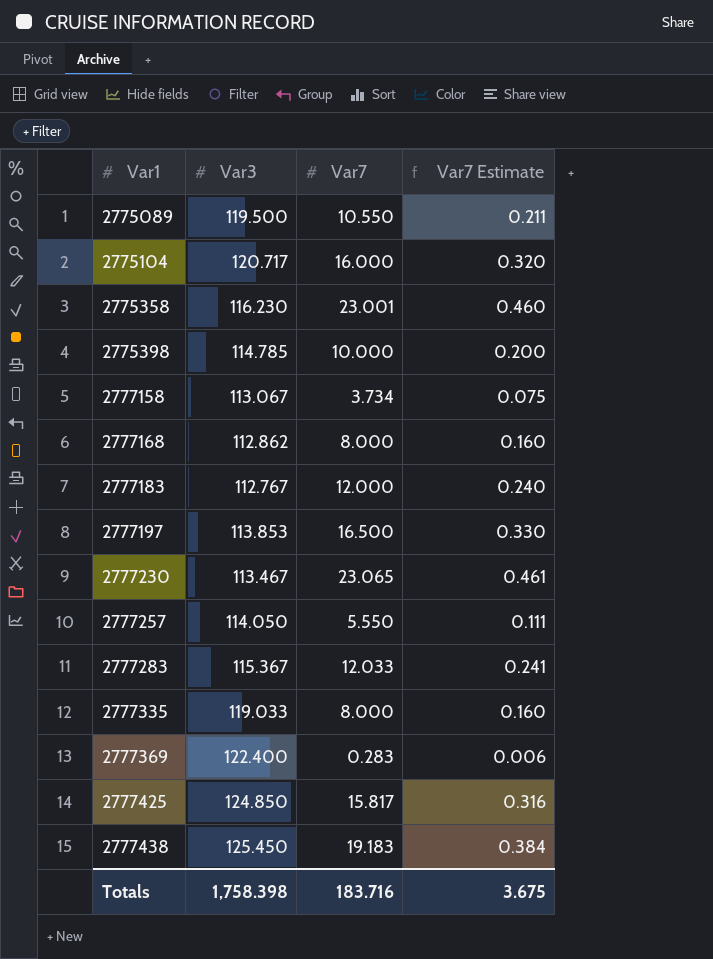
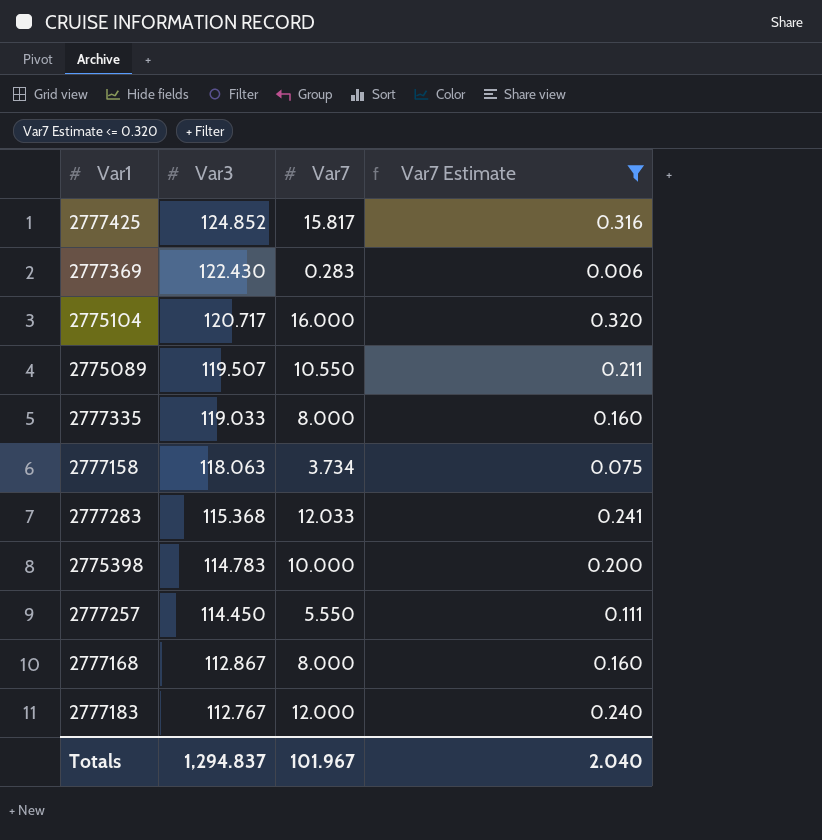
filter: none -> Var7 Estimate <= 0.320
row order: Var1 ascending -> Var3 descending
2777425 | Var3: 124.850 -> 124.852
2777369 | Var3: 122.400 -> 122.430
2775089 | Var3: 119.500 -> 119.507
2777158 | Var3: 113.067 -> 118.063
2777283 | Var3: 115.367 -> 115.368
2775398 | Var3: 114.785 -> 114.783
2777257 | Var3: 114.050 -> 114.450
2777168 | Var3: 112.862 -> 112.867
Totals | Var3: 1,758.398 -> 1,294.837
Totals | Var7: 183.716 -> 101.967
Totals | Var7 Estimate: 3.675 -> 2.040

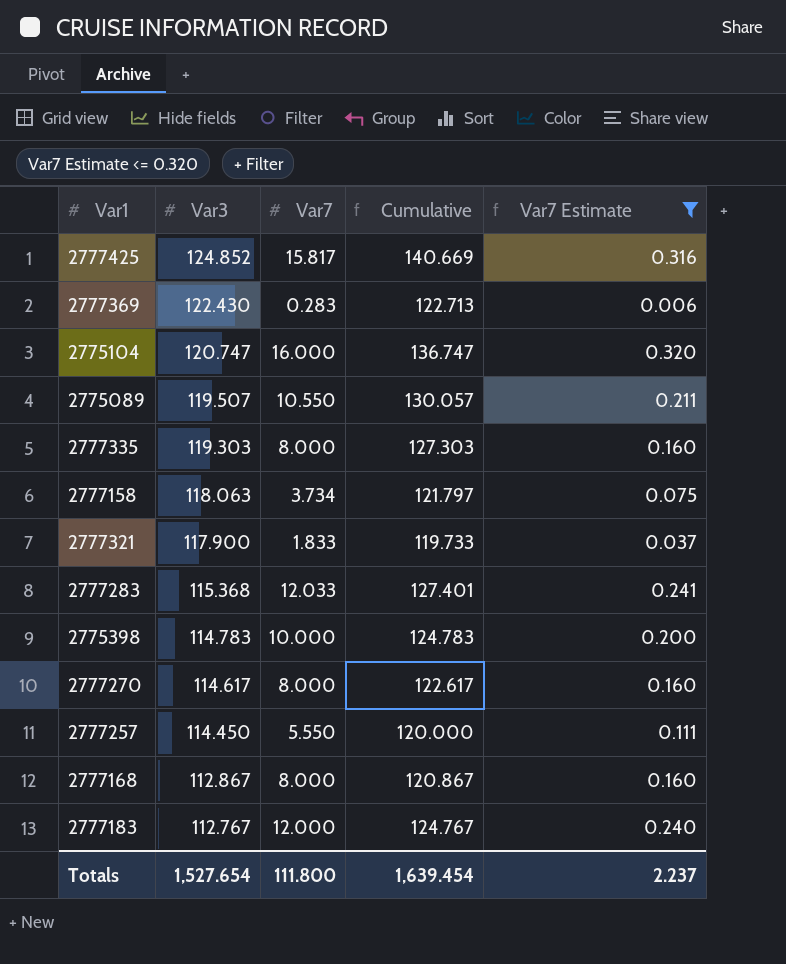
column Cumulative | formula: none -> [Var3] + [Var7]
2775104 | Var3: 120.717 -> 120.747
2777335 | Var3: 119.033 -> 119.303
row 2777321: none -> 117.900 | 1.833 | 119.733 | 0.037
row 2777270: none -> 114.617 | 8.000 | 122.617 | 0.160
Totals | Var3: 1,294.837 -> 1,527.654
Totals | Var7: 101.967 -> 111.800
Totals | Var7 Estimate: 2.040 -> 2.237

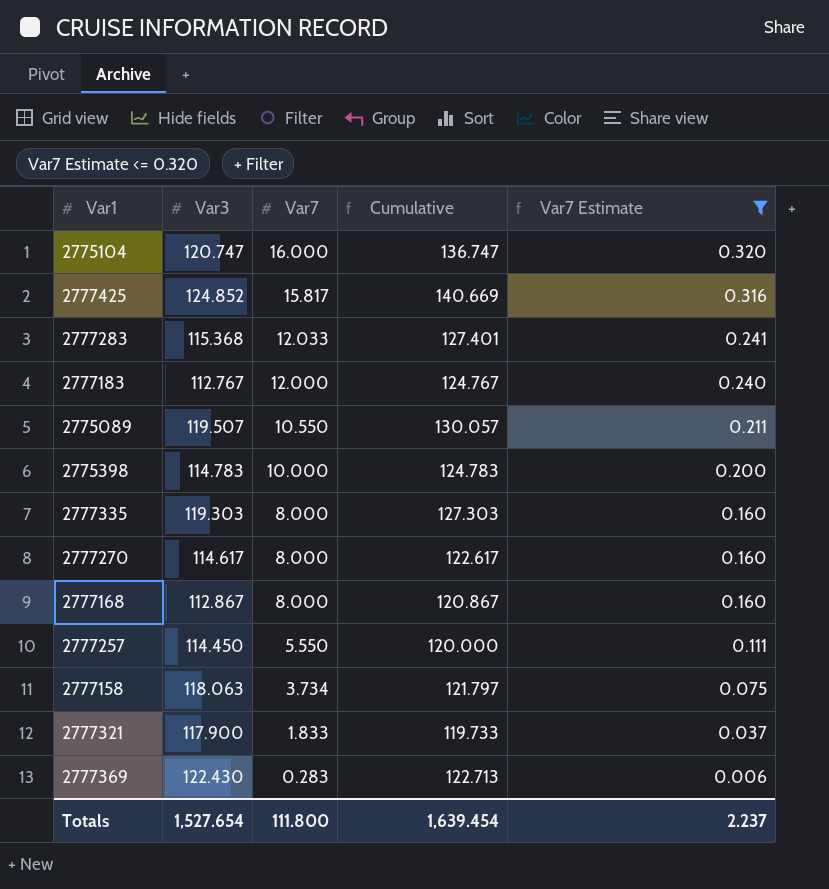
row order: Var3 descending -> Var7 descending

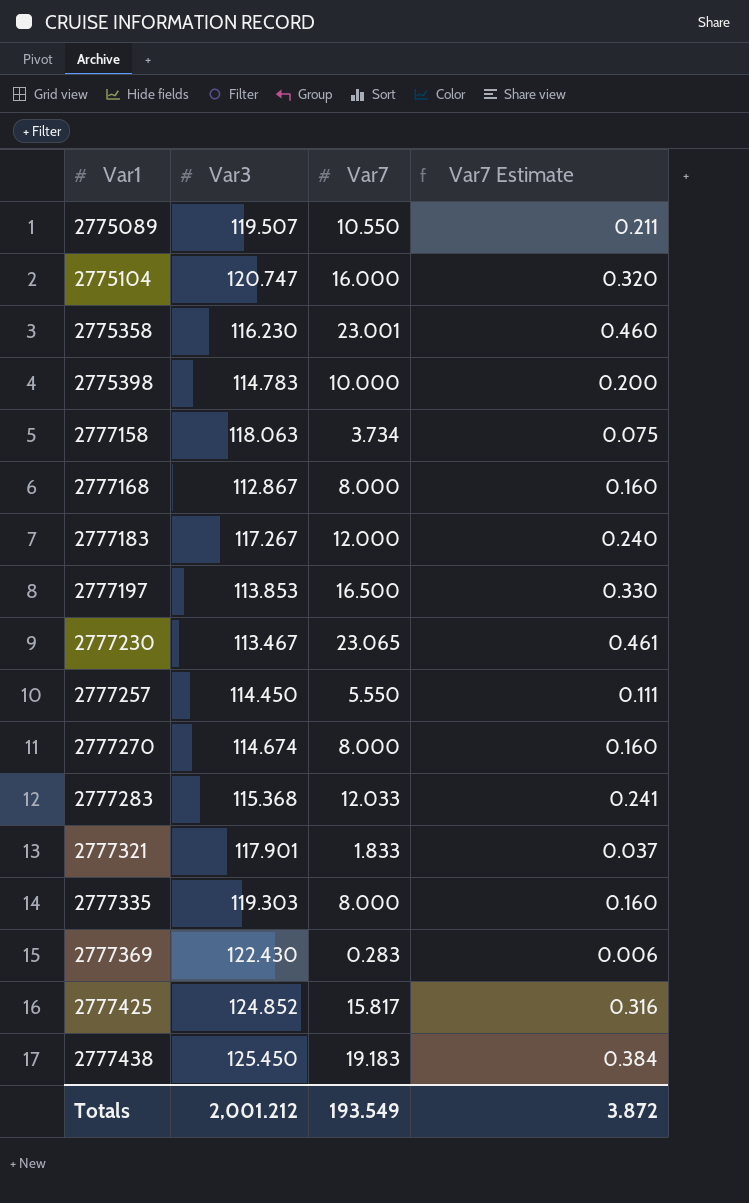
filter: Var7 Estimate <= 0.320 -> none
row order: Var7 descending -> Var1 ascending
column Cumulative | formula: [Var3] + [Var7] -> none
2777183 | Var3: 112.767 -> 117.267
2777270 | Var3: 114.617 -> 114.674
2777321 | Var3: 117.900 -> 117.901
Totals | Var3: 1,527.654 -> 2,001.212
Totals | Var7: 111.800 -> 193.549
Totals | Var7 Estimate: 2.237 -> 3.872

